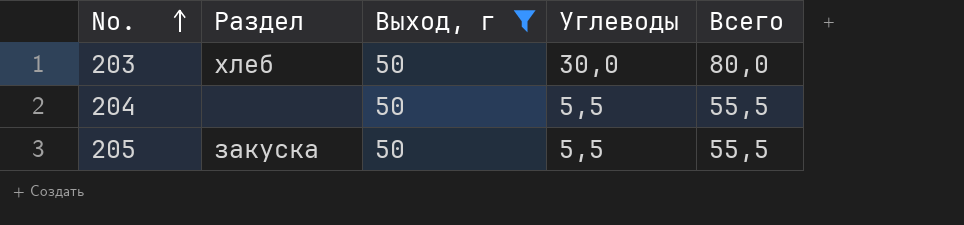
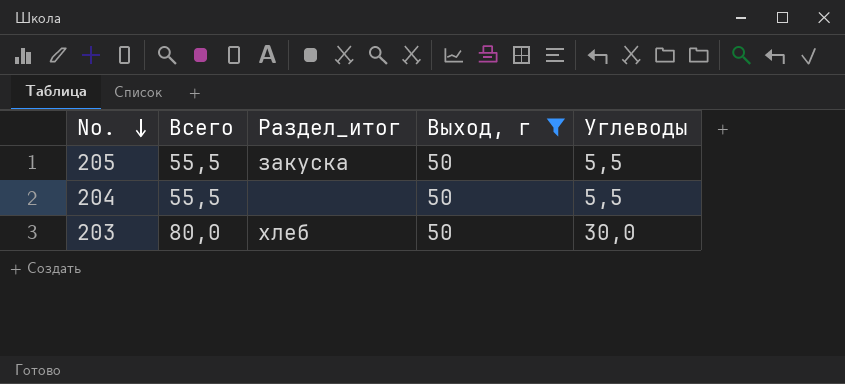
row order: No. ascending -> No. descending
column Всего | position: 5 -> 2
column name: Раздел -> Раздел_итог

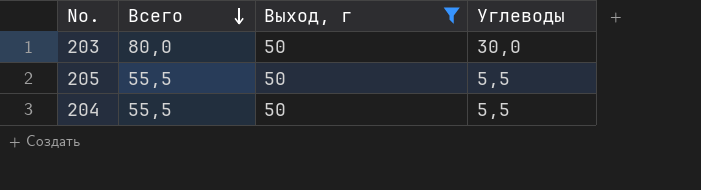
row order: No. descending -> Всего descending
column Раздел_итог | position: 3 -> none

